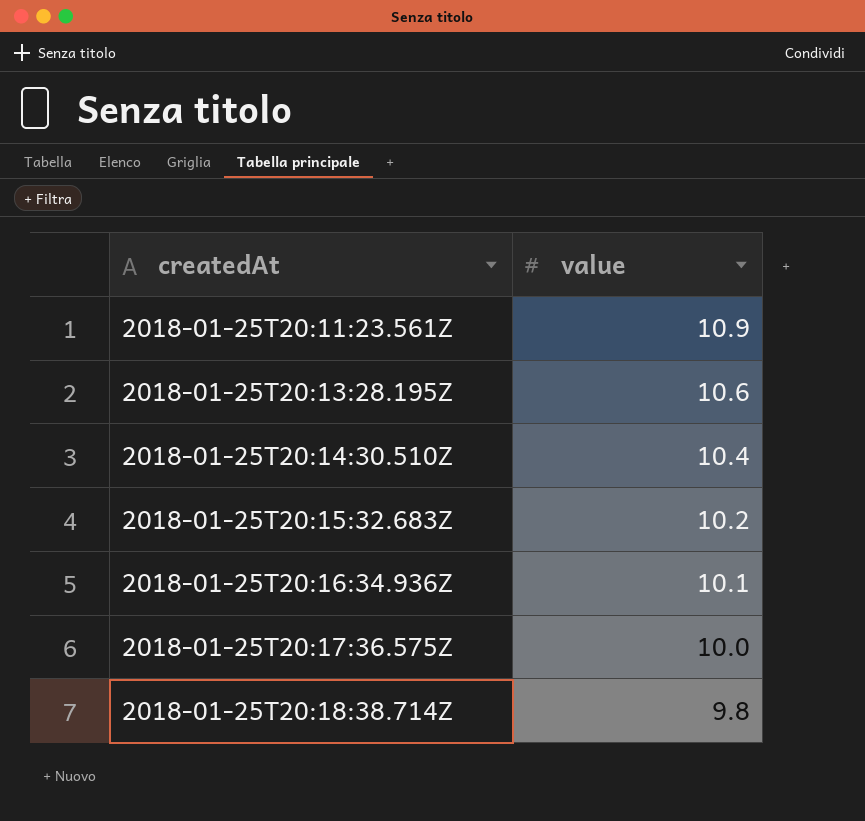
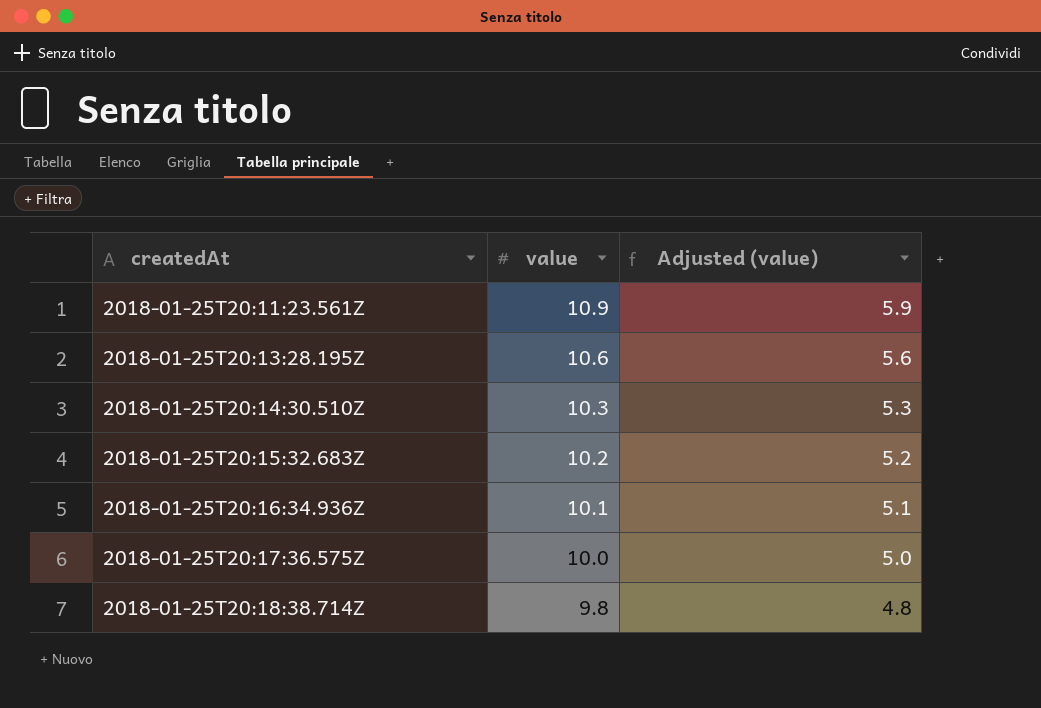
column Adjusted (value) | formula: none -> [value] - 5
2018-01-25T20:14:30.510Z | value: 10.4 -> 10.3

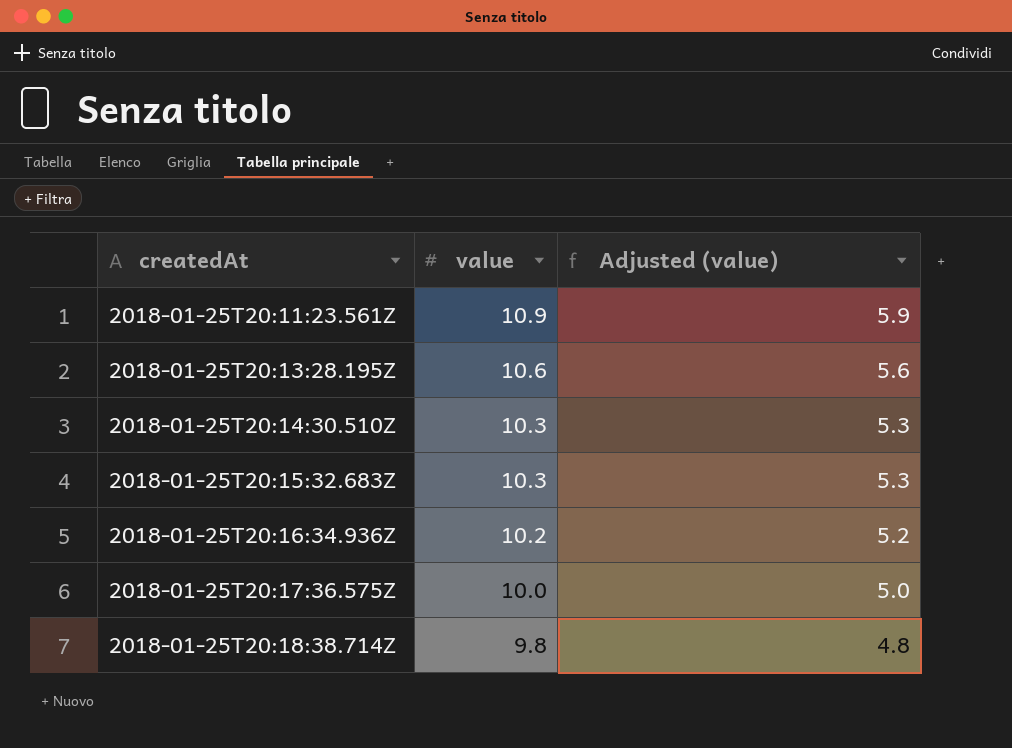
2018-01-25T20:15:32.683Z | value: 10.2 -> 10.3
2018-01-25T20:15:32.683Z | Adjusted (value): 5.2 -> 5.3
2018-01-25T20:16:34.936Z | value: 10.1 -> 10.2
2018-01-25T20:16:34.936Z | Adjusted (value): 5.1 -> 5.2

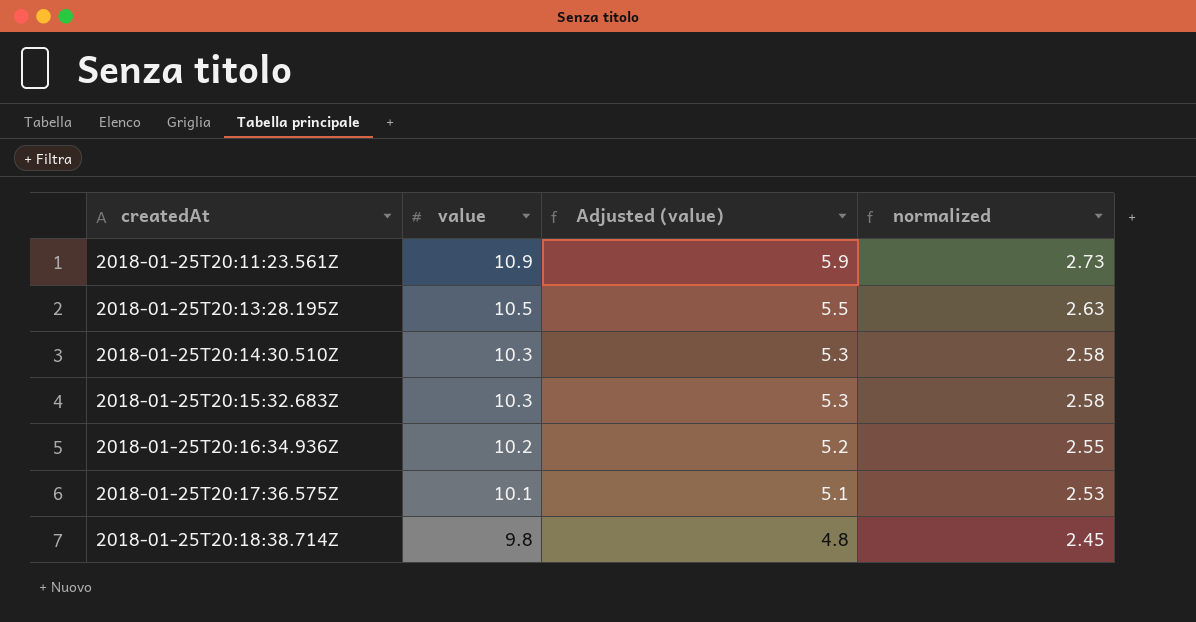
column normalized | formula: none -> [value] * 0.25
2018-01-25T20:13:28.195Z | value: 10.6 -> 10.5
2018-01-25T20:13:28.195Z | Adjusted (value): 5.6 -> 5.5
2018-01-25T20:17:36.575Z | value: 10.0 -> 10.1
2018-01-25T20:17:36.575Z | Adjusted (value): 5.0 -> 5.1

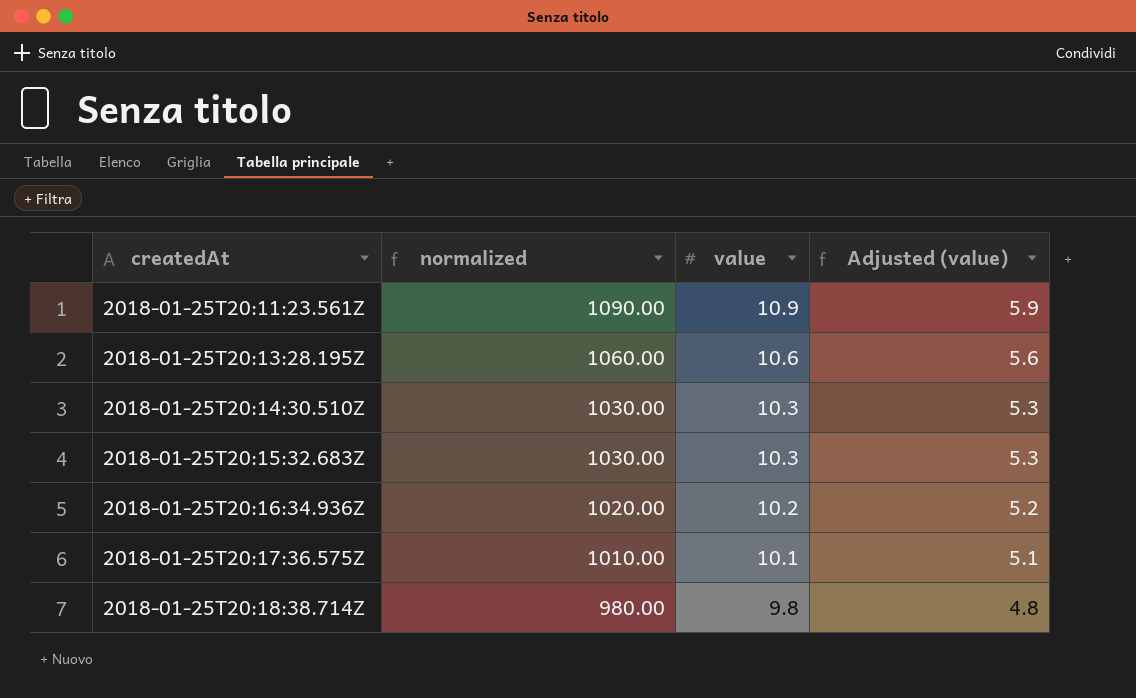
column normalized | formula: [value] * 0.25 -> [value] * 100
column normalized | position: 4 -> 2
2018-01-25T20:13:28.195Z | value: 10.5 -> 10.6
2018-01-25T20:13:28.195Z | Adjusted (value): 5.5 -> 5.6

